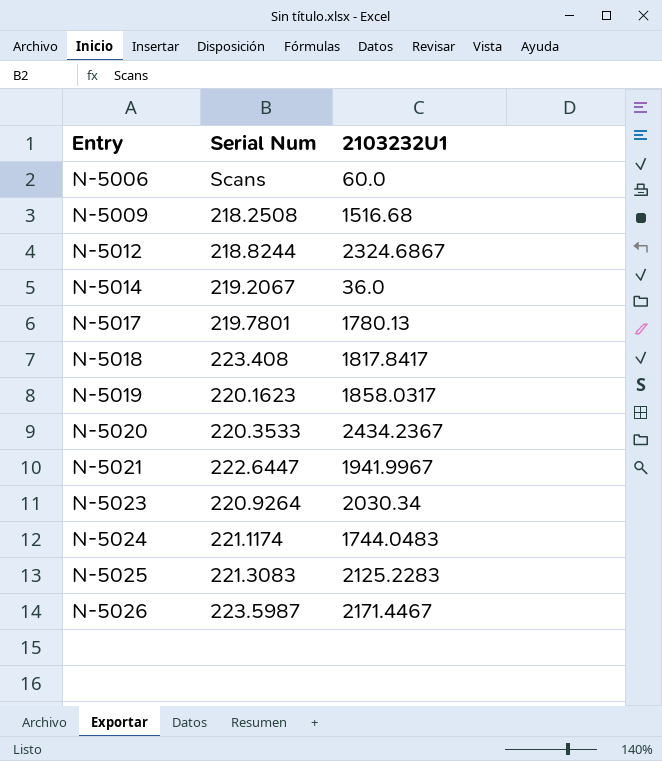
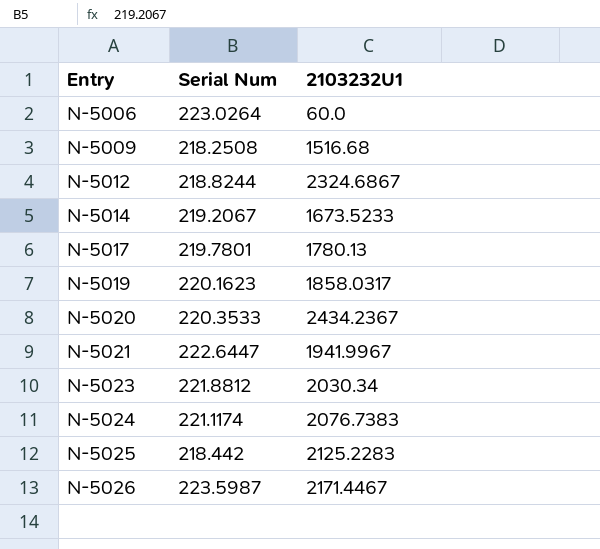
row N-5018: 223.408 | 1817.8417 -> none
N-5006 | Serial Num: Scans -> 223.0264
N-5014 | 2103232U1: 36.0 -> 1673.5233
N-5023 | Serial Num: 220.9264 -> 221.8812
N-5024 | 2103232U1: 1744.0483 -> 2076.7383
N-5025 | Serial Num: 221.3083 -> 218.442

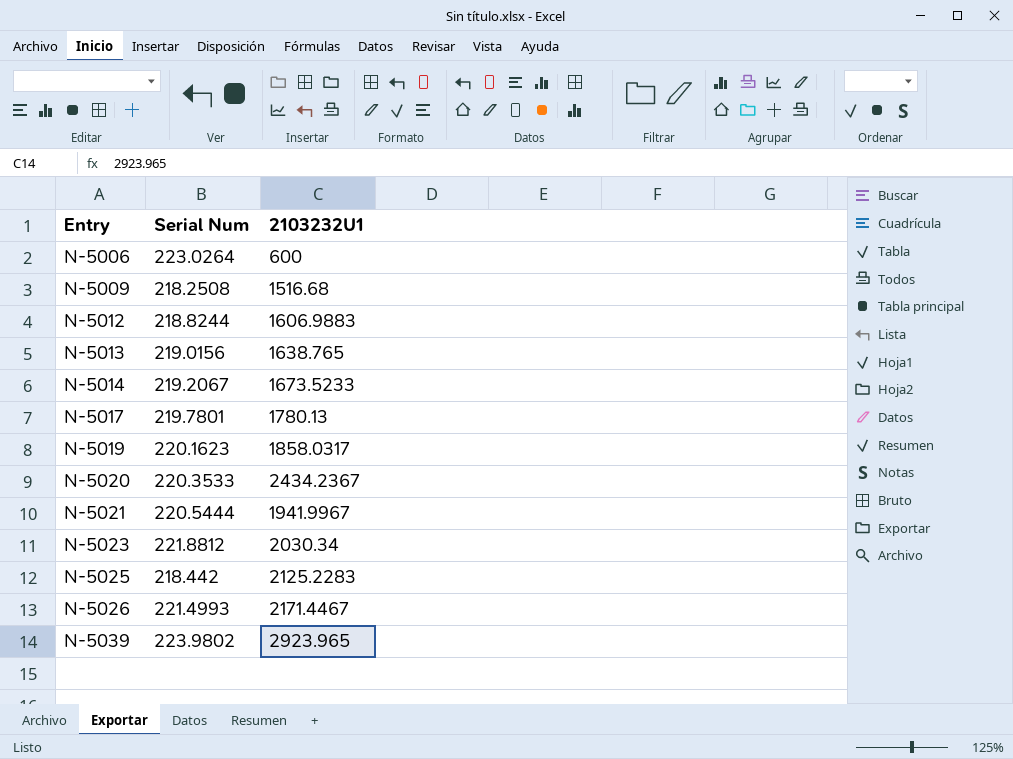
row N-5024: 221.1174 | 2076.7383 -> none
N-5006 | 2103232U1: 60.0 -> 600
N-5012 | 2103232U1: 2324.6867 -> 1606.9883
row N-5013: none -> 219.0156 | 1638.765
N-5021 | Serial Num: 222.6447 -> 220.5444
N-5026 | Serial Num: 223.5987 -> 221.4993
row N-5039: none -> 223.9802 | 2923.965

